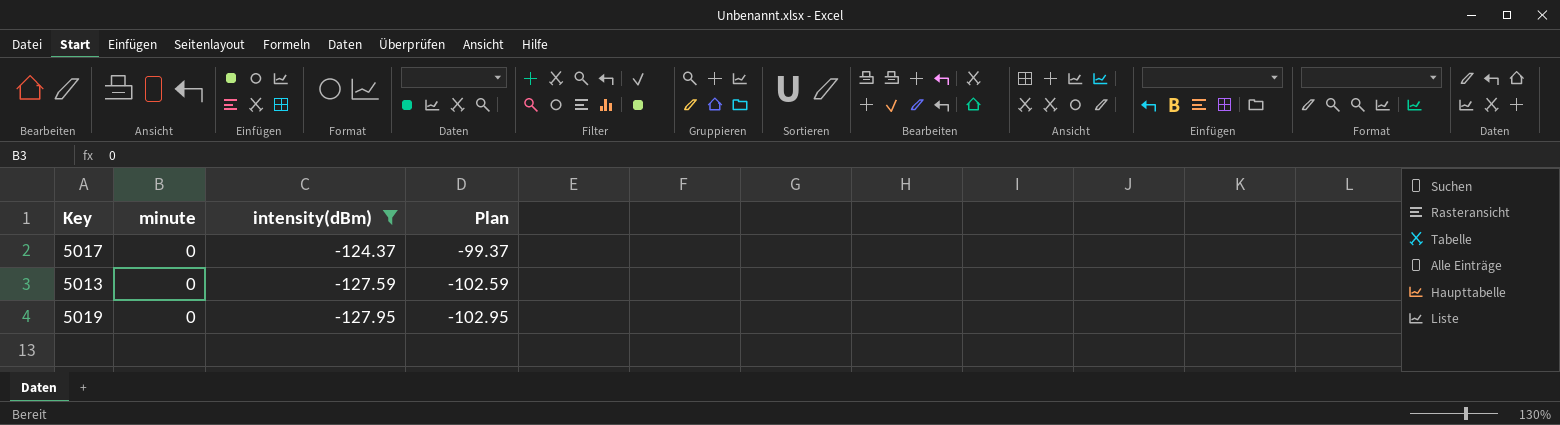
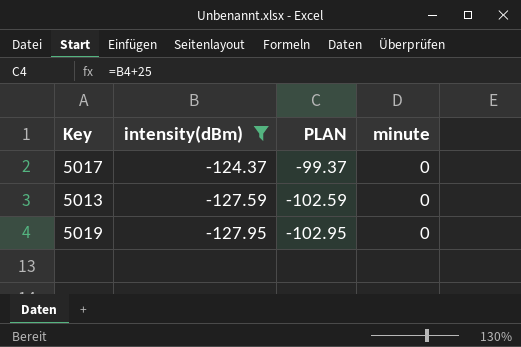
column name: Plan -> PLAN
column minute | position: 2 -> 4

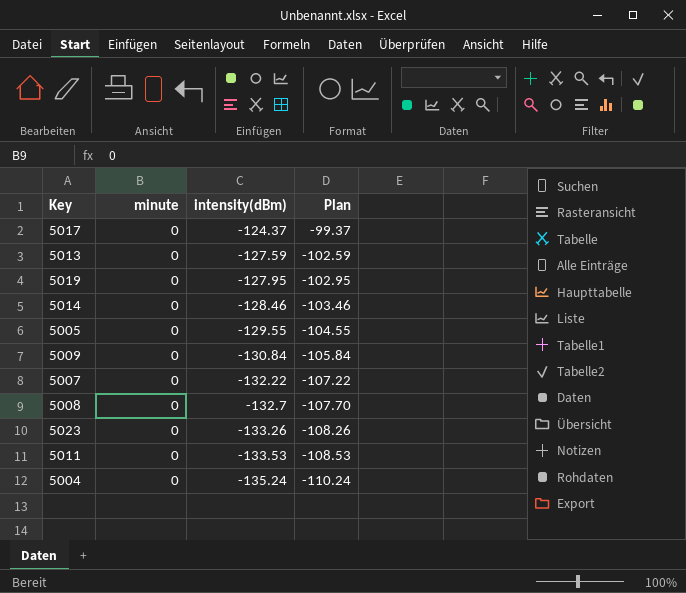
filter: intensity(dBm) >= -127.95 -> none
column minute | position: 4 -> 2
column name: PLAN -> Plan

